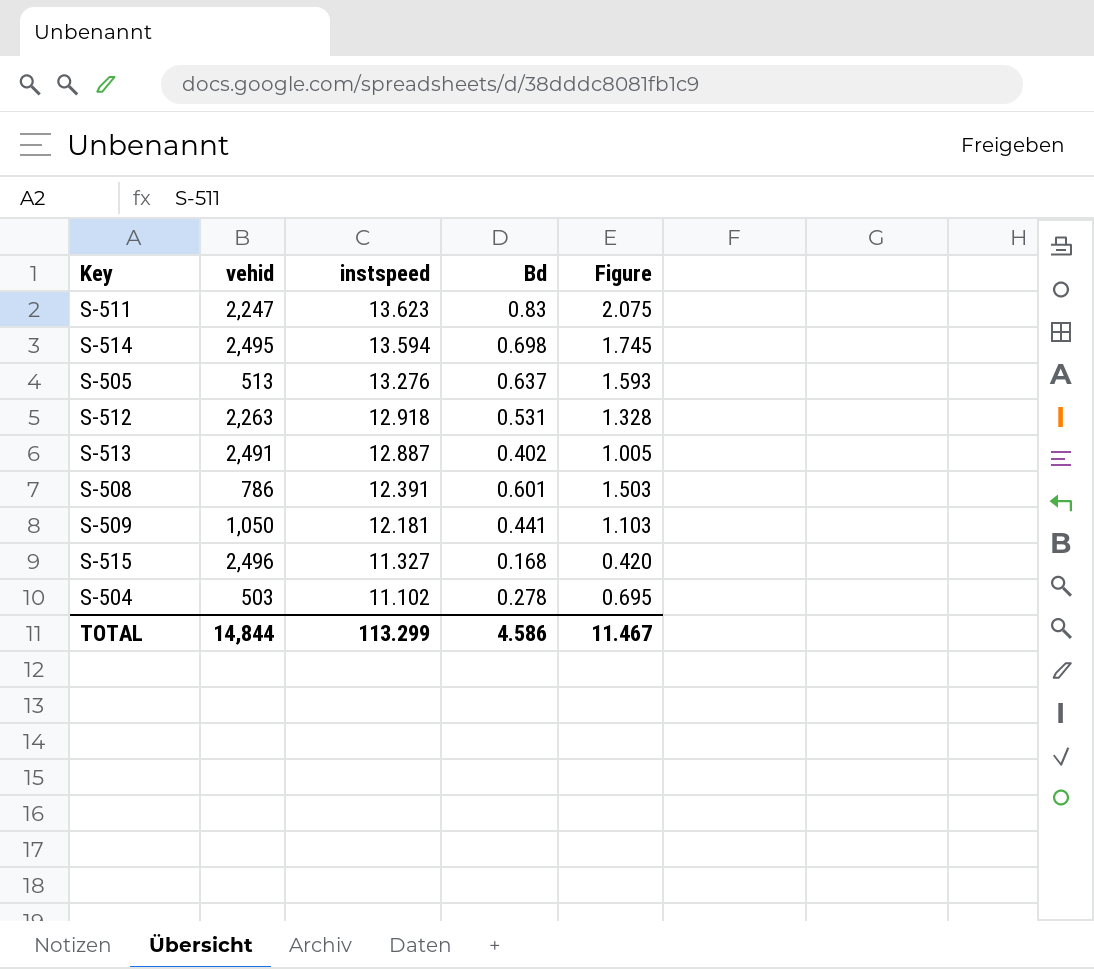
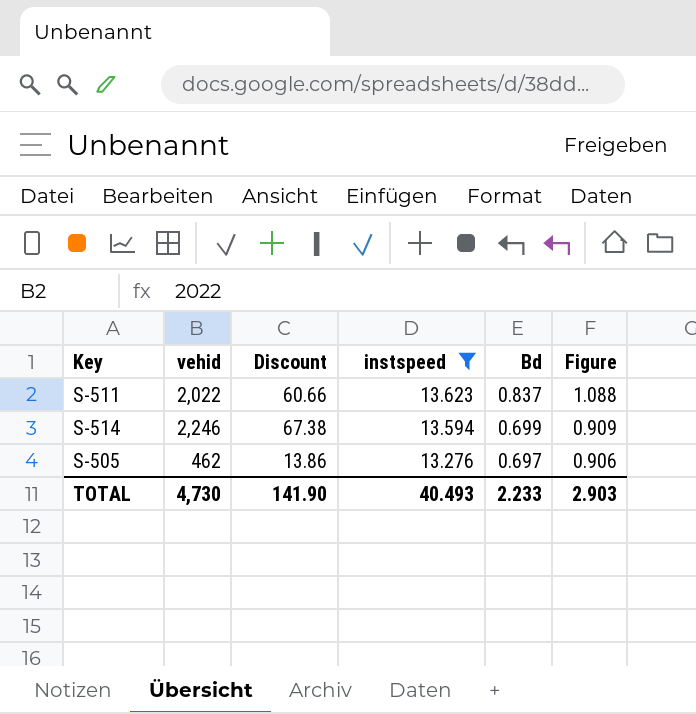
filter: none -> instspeed >= 13.276
column Discount | formula: none -> [vehid] * 0.03
column Figure | formula: [Bd] * 2.5 -> [Bd] * 1.3
S-511 | vehid: 2,247 -> 2,022
S-511 | Bd: 0.83 -> 0.837
S-514 | vehid: 2,495 -> 2,246
S-514 | Bd: 0.698 -> 0.699
S-505 | vehid: 513 -> 462
S-505 | Bd: 0.637 -> 0.697
TOTAL | vehid: 14,844 -> 4,730
TOTAL | instspeed: 113.299 -> 40.493
TOTAL | Bd: 4.586 -> 2.233
TOTAL | Figure: 11.467 -> 2.903

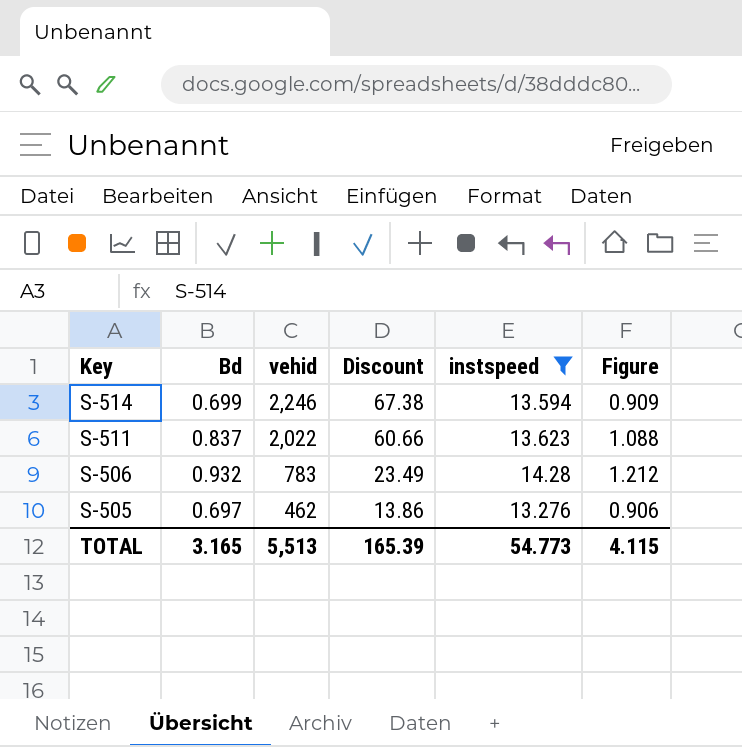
row order: instspeed descending -> Key descending
column Bd | position: 5 -> 2
row S-506: none -> 0.932 | 783 | 23.49 | 14.28 | 1.212
TOTAL | Bd: 2.233 -> 3.165
TOTAL | vehid: 4,730 -> 5,513
TOTAL | Discount: 141.90 -> 165.39
TOTAL | instspeed: 40.493 -> 54.773
TOTAL | Figure: 2.903 -> 4.115

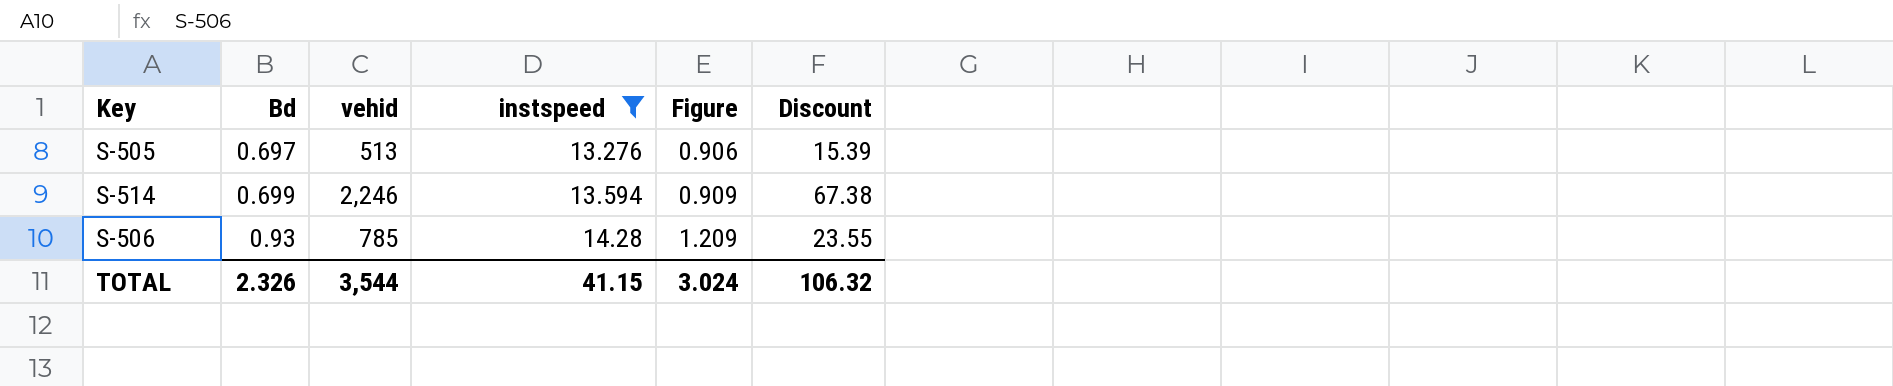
row order: Key descending -> Bd ascending
column Discount | position: 4 -> 6
row S-511: 0.837 | 2,022 | 60.66 | 13.623 | 1.088 -> none
S-505 | vehid: 462 -> 513
S-505 | Discount: 13.86 -> 15.39
S-506 | Bd: 0.932 -> 0.93
S-506 | vehid: 783 -> 785
S-506 | Figure: 1.212 -> 1.209
S-506 | Discount: 23.49 -> 23.55
TOTAL | Bd: 3.165 -> 2.326
TOTAL | vehid: 5,513 -> 3,544
TOTAL | instspeed: 54.773 -> 41.15
TOTAL | Figure: 4.115 -> 3.024
TOTAL | Discount: 165.39 -> 106.32

